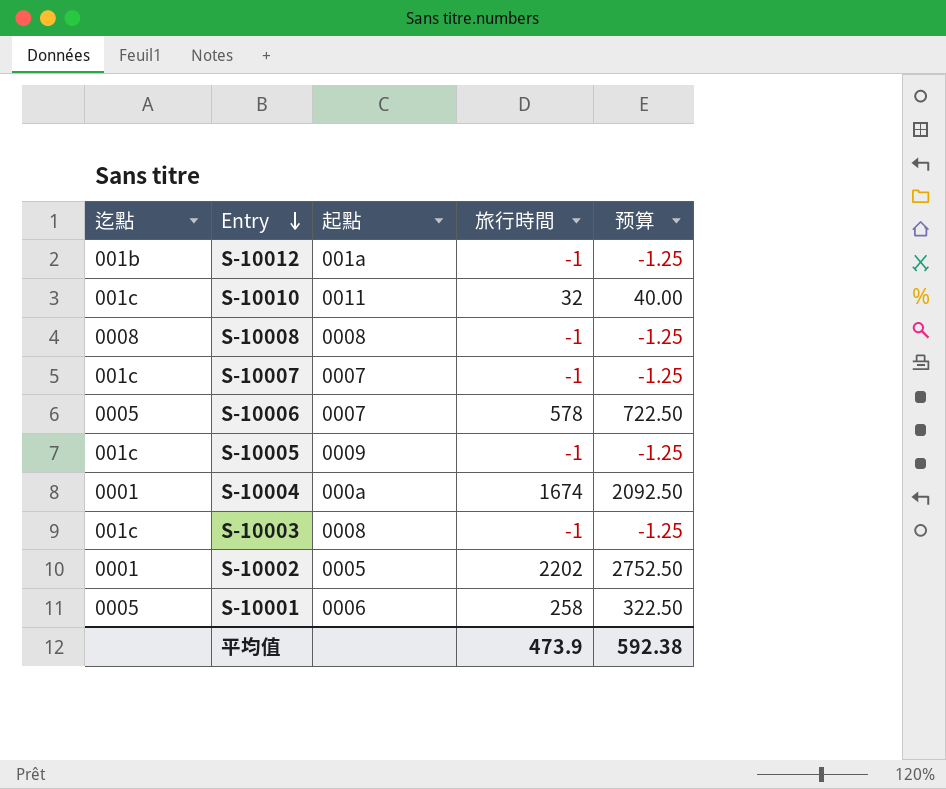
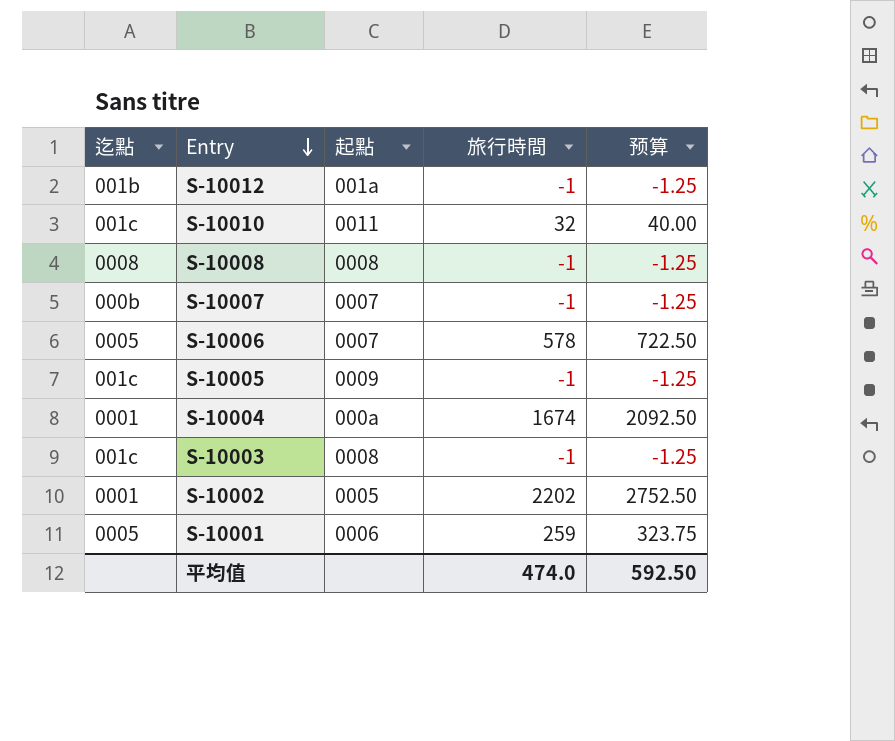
S-10007 | 迄點: 001c -> 000b
S-10001 | 旅行時間: 258 -> 259
S-10001 | 预算: 322.50 -> 323.75
平均值 | 旅行時間: 473.9 -> 474.0
平均值 | 预算: 592.38 -> 592.50

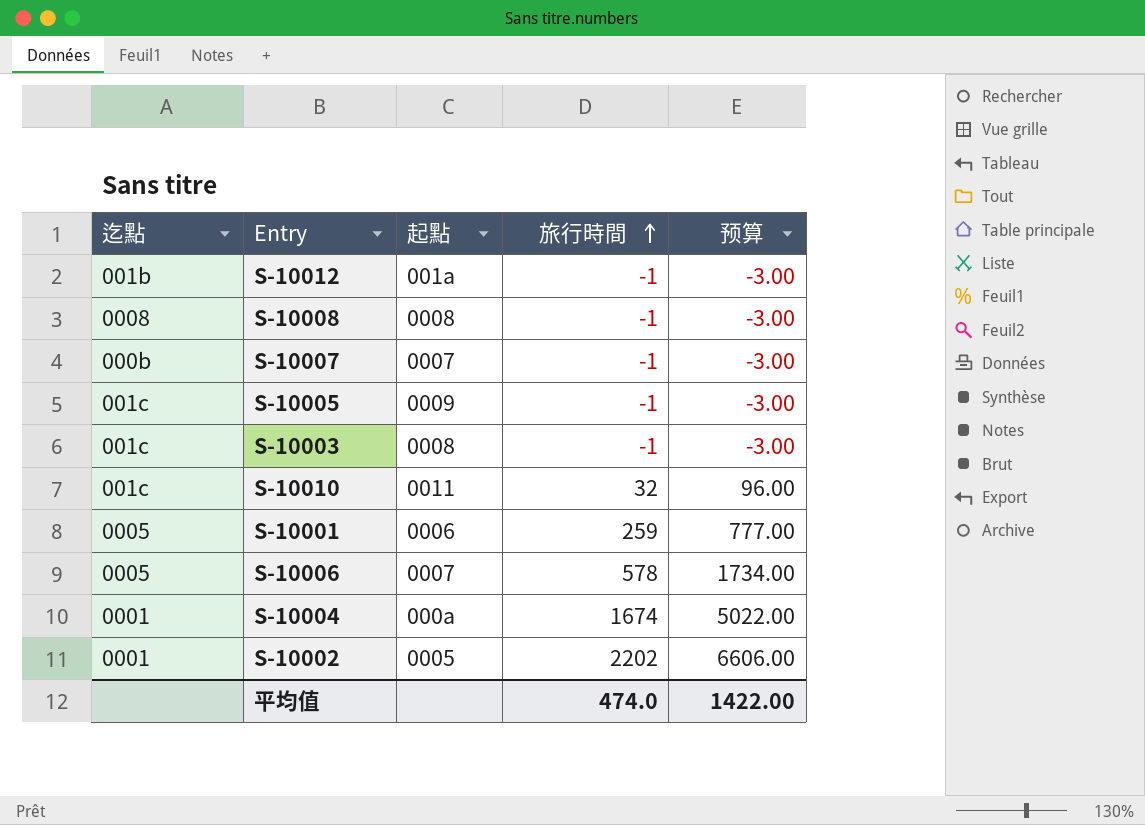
row order: Entry descending -> 旅行時間 ascending
column 预算 | formula: [旅行時間] * 1.25 -> [旅行時間] * 3
平均值 | 预算: 592.50 -> 1422.00

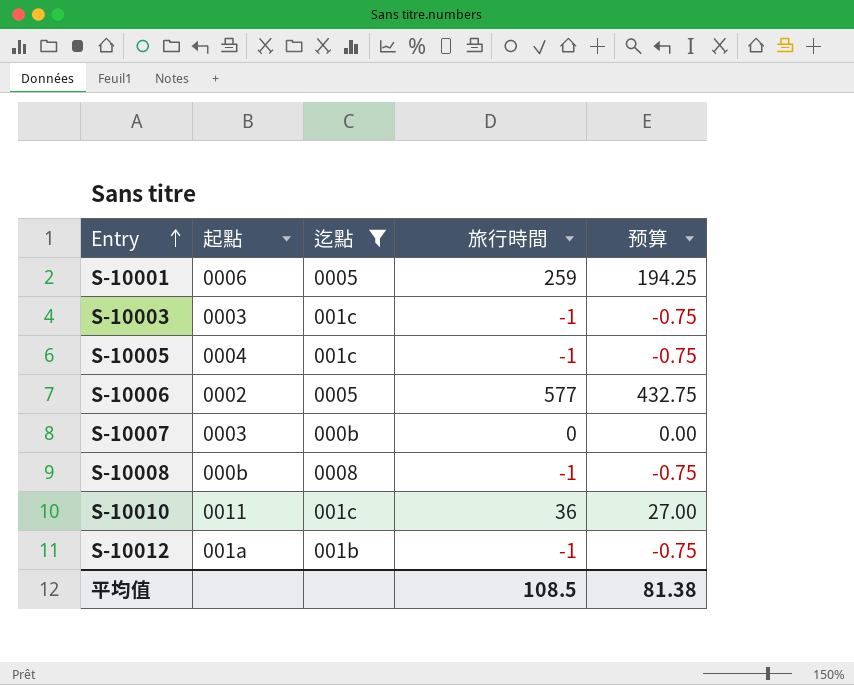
filter: none -> 迄點 != 0001
row order: 旅行時間 ascending -> Entry ascending
column 迄點 | position: 1 -> 3
column 预算 | formula: [旅行時間] * 3 -> [旅行時間] * 0.75
S-10003 | 起點: 0008 -> 0003
S-10005 | 起點: 0009 -> 0004
S-10006 | 起點: 0007 -> 0002
S-10006 | 旅行時間: 578 -> 577
S-10007 | 起點: 0007 -> 0003
S-10007 | 旅行時間: -1 -> 0
S-10008 | 起點: 0008 -> 000b
S-10010 | 旅行時間: 32 -> 36
平均值 | 旅行時間: 474.0 -> 108.5
平均值 | 预算: 1422.00 -> 81.38

